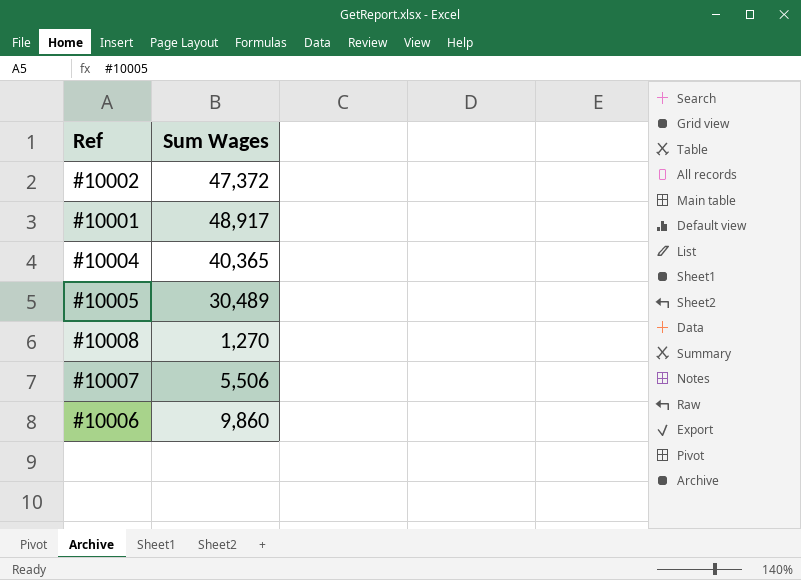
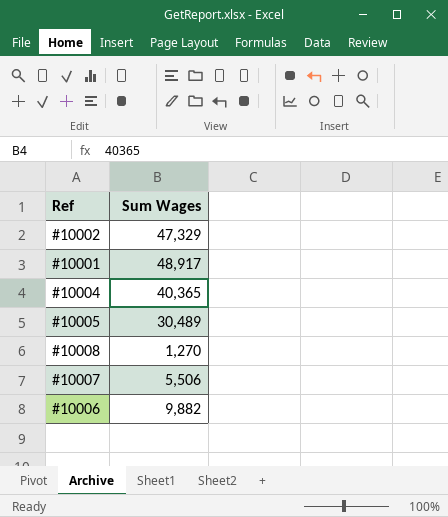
#10002 | Sum Wages: 47,372 -> 47,329
#10006 | Sum Wages: 9,860 -> 9,882

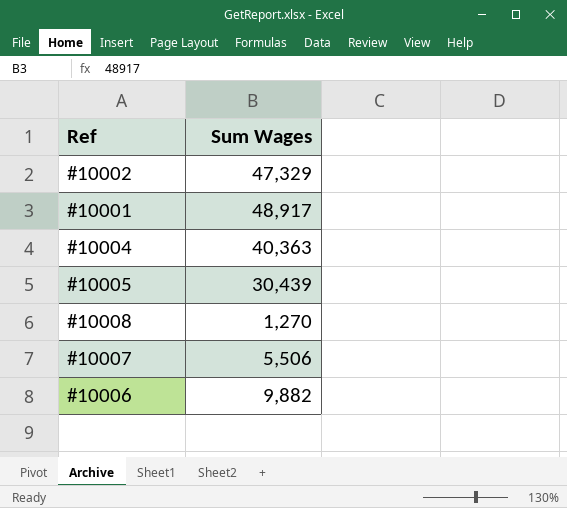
#10004 | Sum Wages: 40,365 -> 40,363
#10005 | Sum Wages: 30,489 -> 30,439

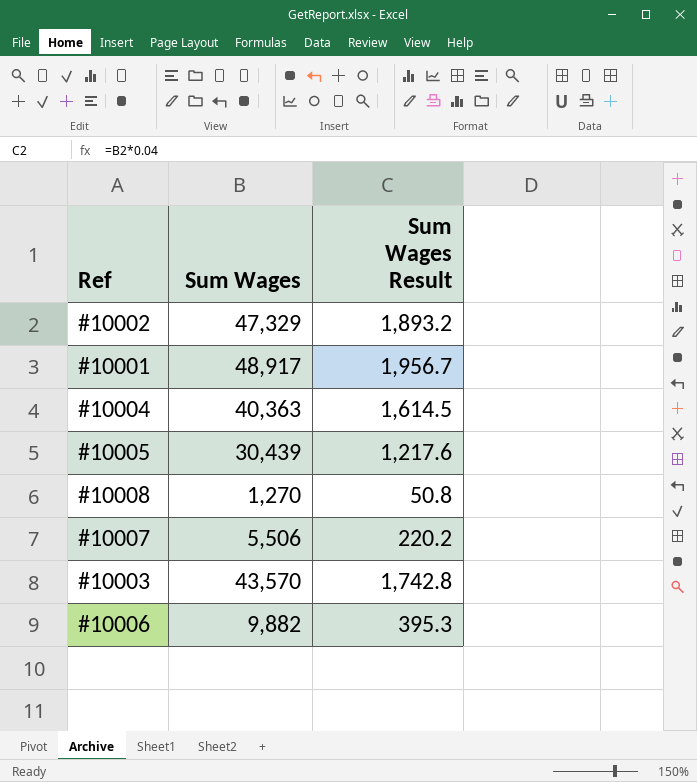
column Sum Wages Result | formula: none -> [Sum Wages] * 0.04
row #10003: none -> 43,570 | 1,742.8

